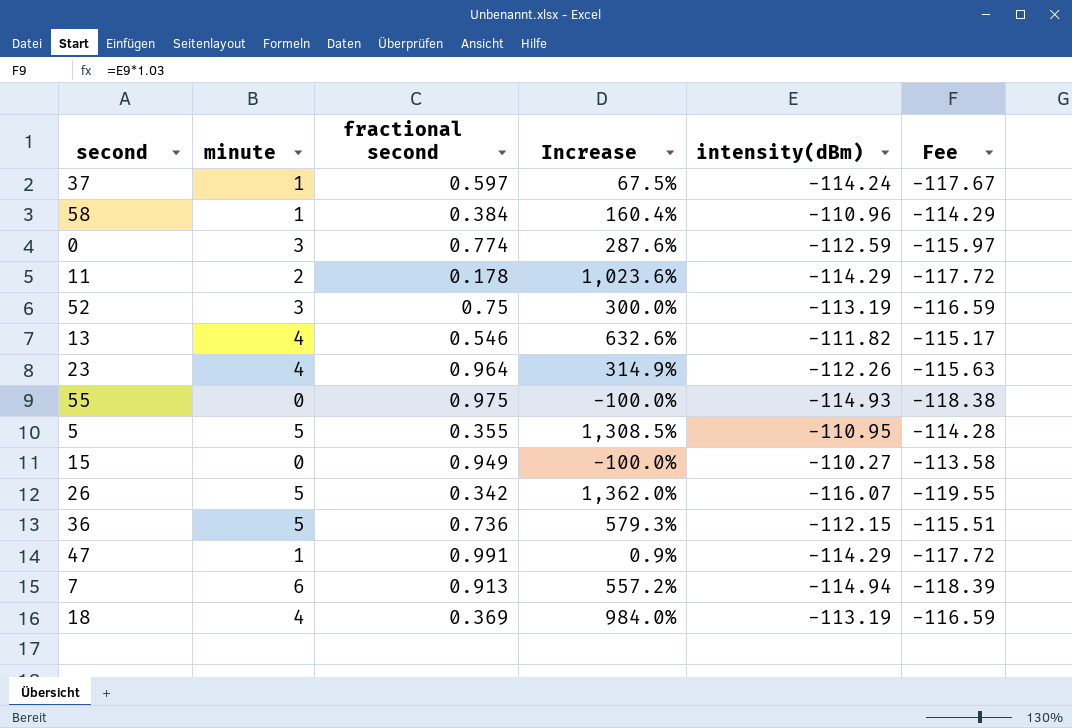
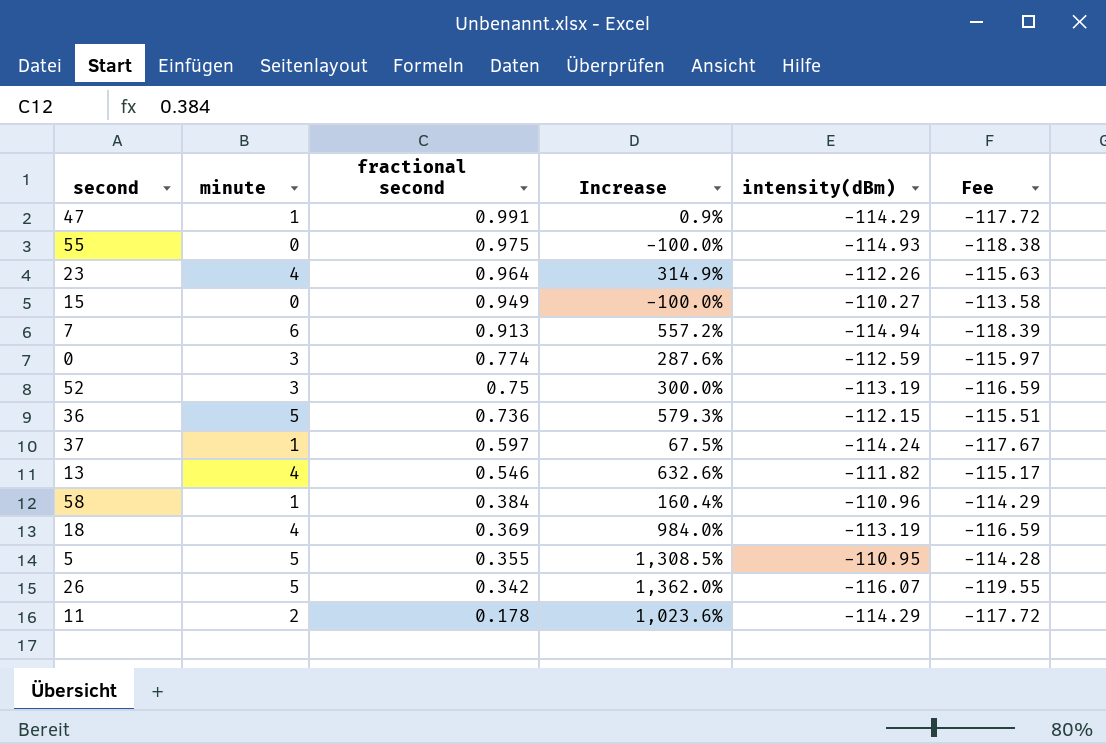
row order: none -> fractional second descending

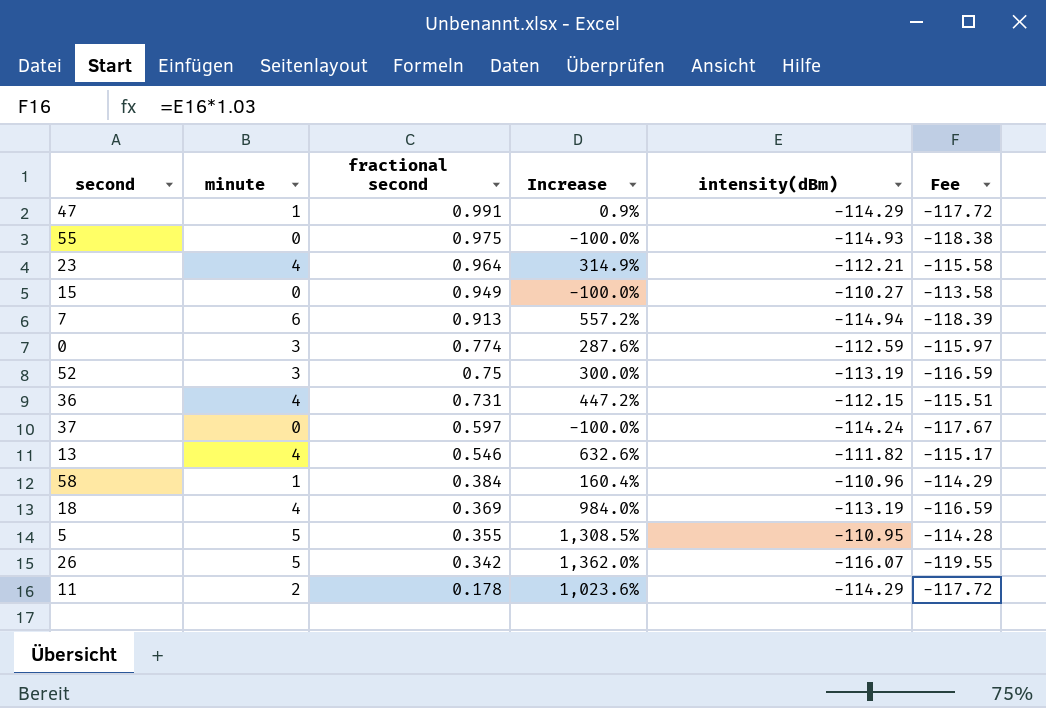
23 | intensity(dBm): -112.26 -> -112.21
23 | Fee: -115.63 -> -115.58
36 | minute: 5 -> 4
36 | fractional second: 0.736 -> 0.731
36 | Increase: 579.3% -> 447.2%
37 | minute: 1 -> 0
37 | Increase: 67.5% -> -100.0%

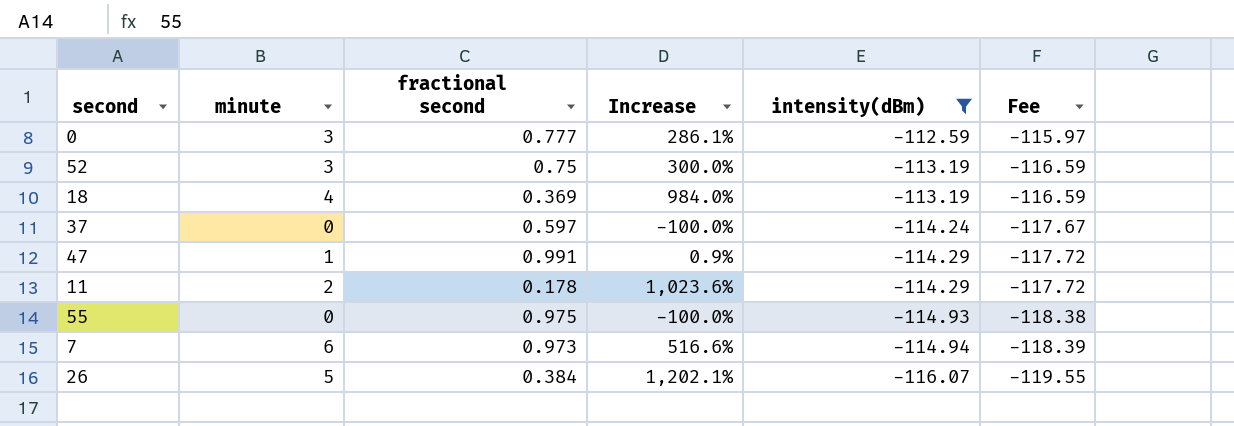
filter: none -> intensity(dBm) <= -112.59
row order: fractional second descending -> intensity(dBm) descending
0 | fractional second: 0.774 -> 0.777
0 | Increase: 287.6% -> 286.1%
7 | fractional second: 0.913 -> 0.973
7 | Increase: 557.2% -> 516.6%
26 | fractional second: 0.342 -> 0.384
26 | Increase: 1,362.0% -> 1,202.1%

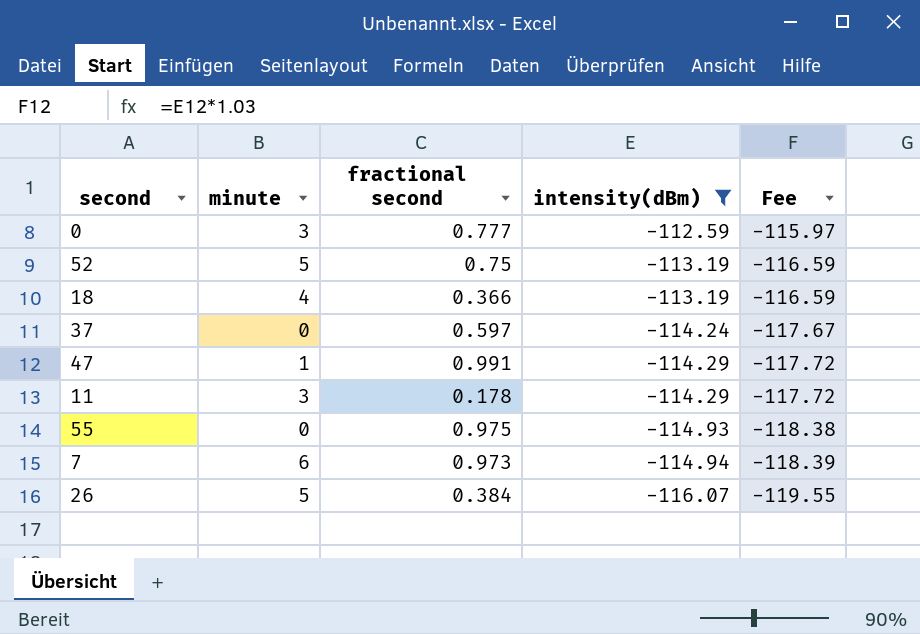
column Increase | formula: ([minute] - [fractional second]) / [fractional second] -> none
52 | minute: 3 -> 5
18 | fractional second: 0.369 -> 0.366
11 | minute: 2 -> 3

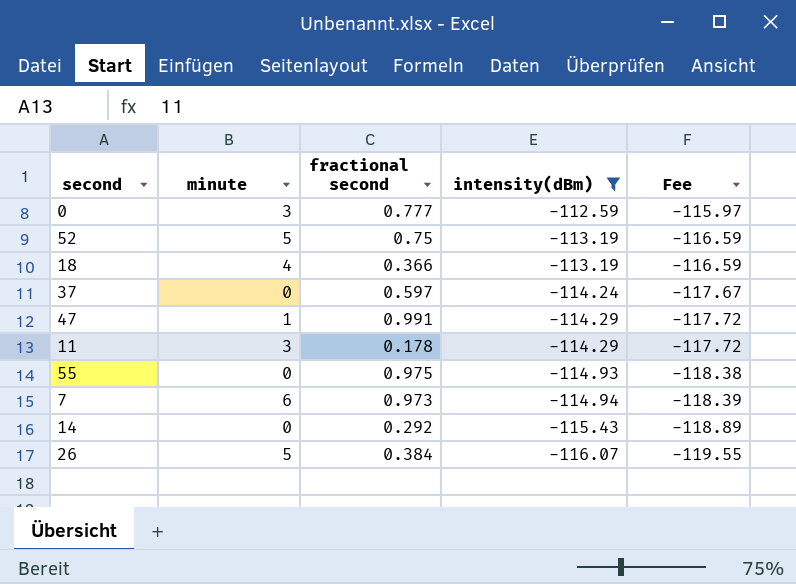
row 14: none -> 0 | 0.292 | -115.43 | -118.89

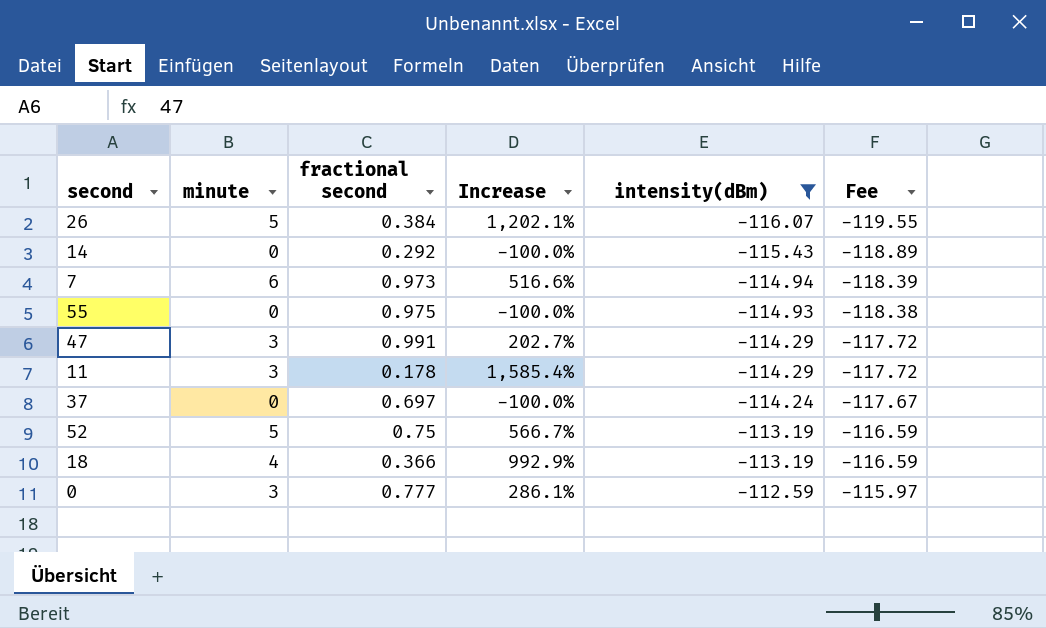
row order: intensity(dBm) descending -> intensity(dBm) ascending
column Increase | formula: none -> ([minute] - [fractional second]) / [fractional second]
47 | minute: 1 -> 3
37 | fractional second: 0.597 -> 0.697

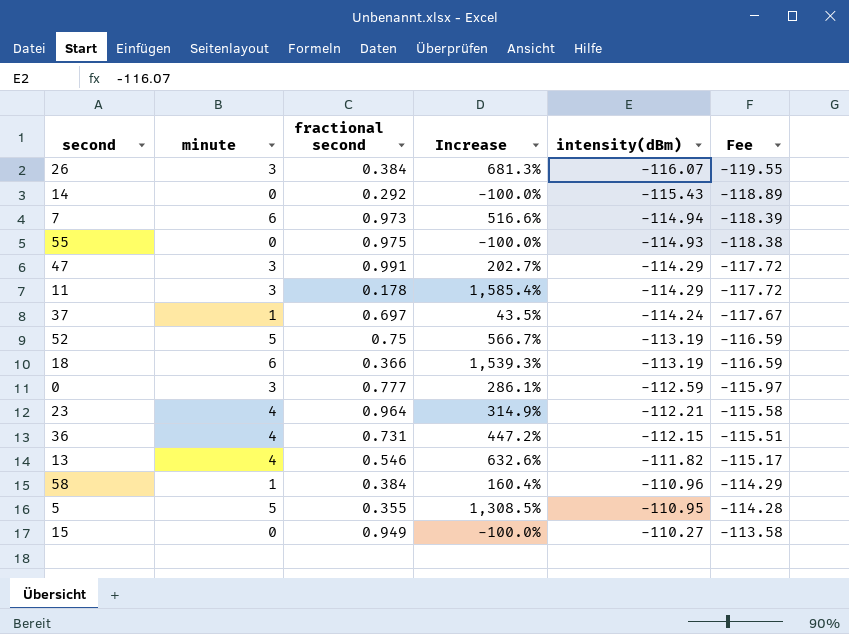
filter: intensity(dBm) <= -112.59 -> none
26 | minute: 5 -> 3
26 | Increase: 1,202.1% -> 681.3%
37 | minute: 0 -> 1
37 | Increase: -100.0% -> 43.5%
18 | minute: 4 -> 6
18 | Increase: 992.9% -> 1,539.3%

